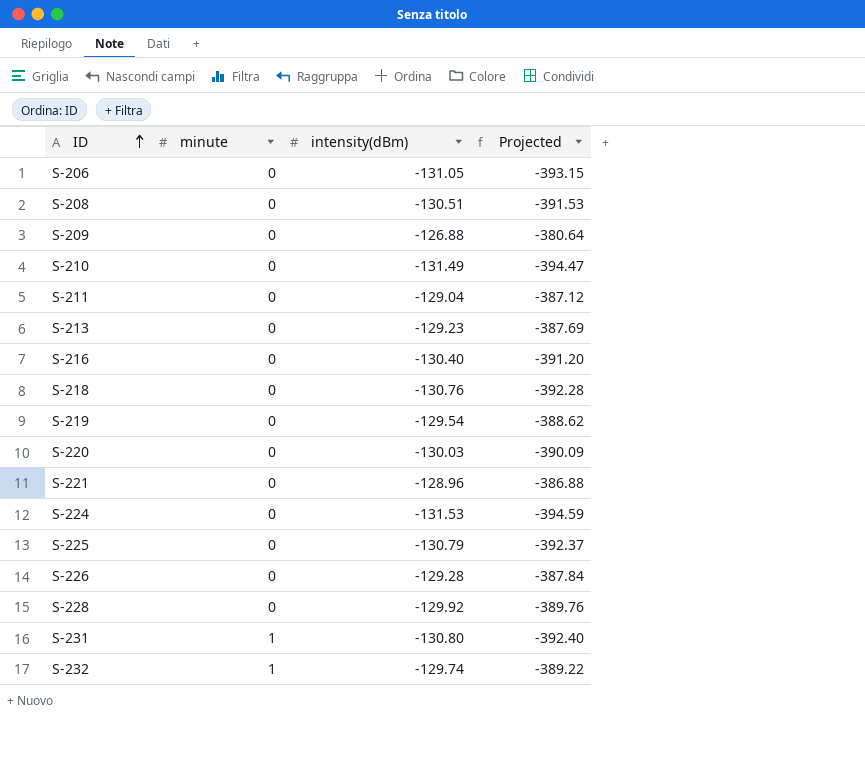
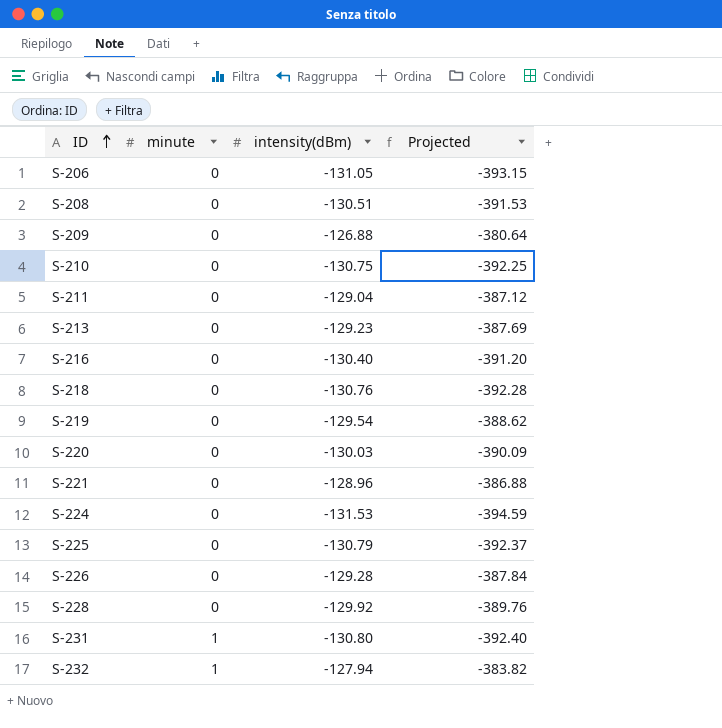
S-210 | intensity(dBm): -131.49 -> -130.75
S-210 | Projected: -394.47 -> -392.25
S-232 | intensity(dBm): -129.74 -> -127.94
S-232 | Projected: -389.22 -> -383.82

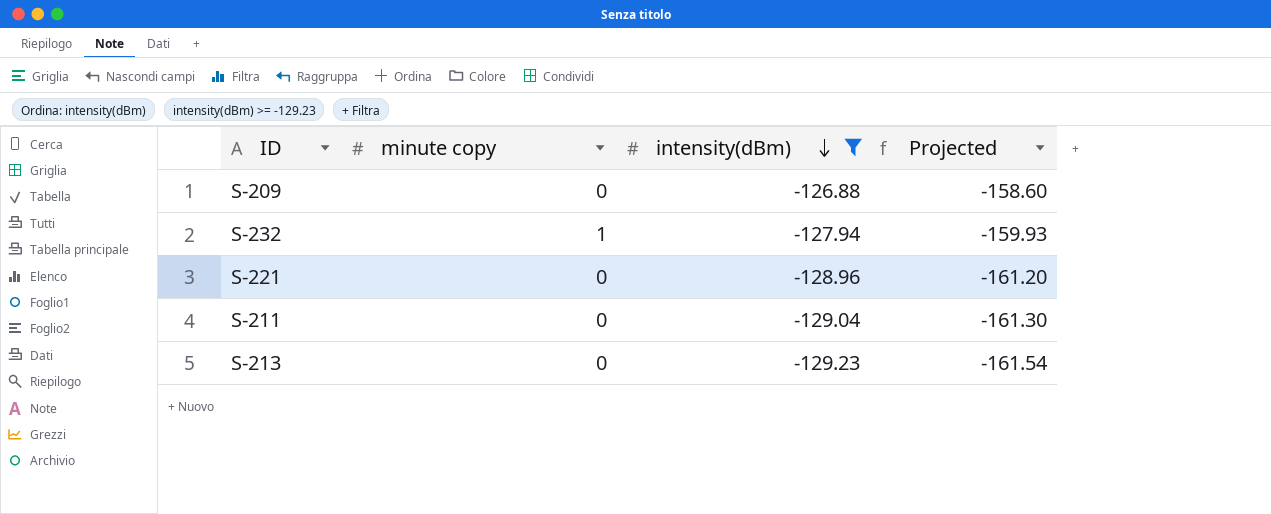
filter: none -> intensity(dBm) >= -129.23
row order: ID ascending -> intensity(dBm) descending
column name: minute -> minute copy
column Projected | formula: [intensity(dBm)] * 3 -> [intensity(dBm)] * 1.25

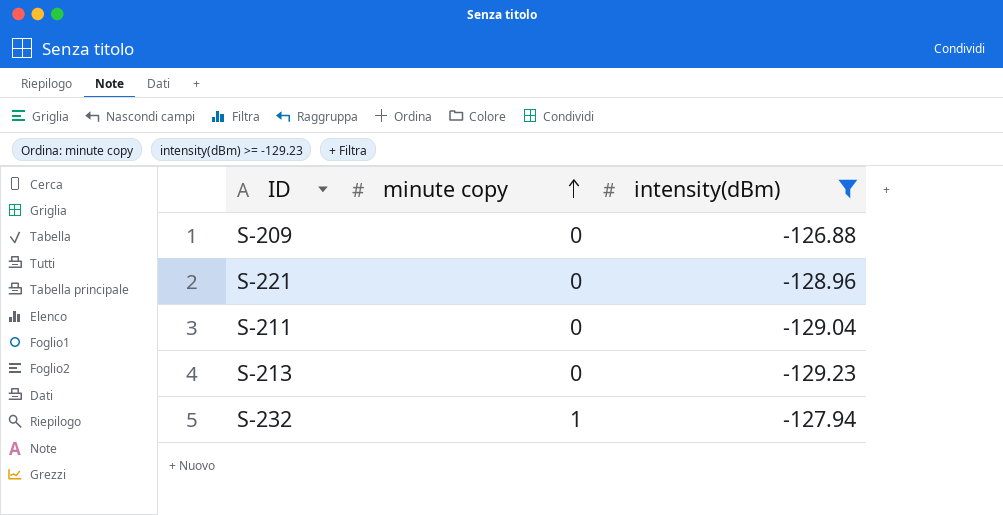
row order: intensity(dBm) descending -> minute copy ascending
column Projected | formula: [intensity(dBm)] * 1.25 -> none

